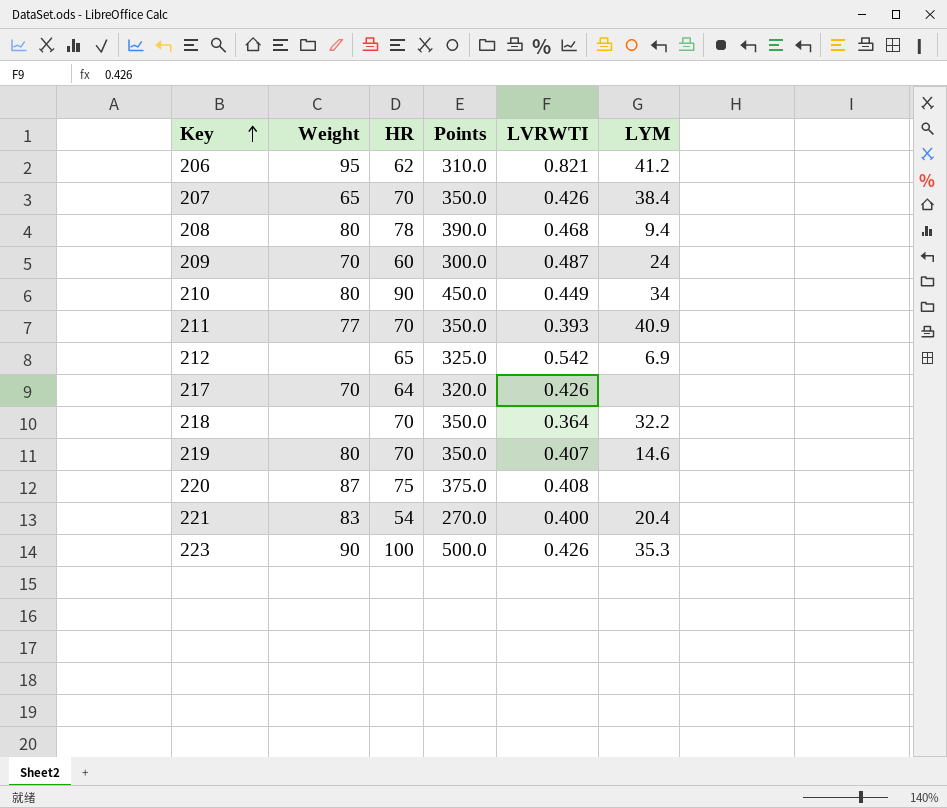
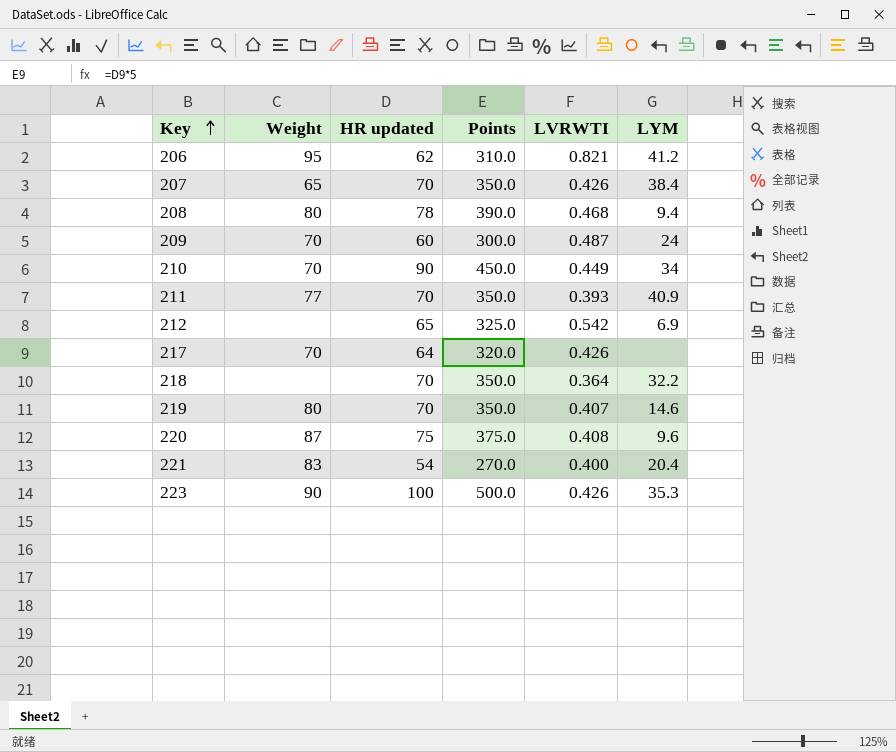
column name: HR -> HR updated
210 | Weight: 80 -> 70
220 | LYM: none -> 9.6

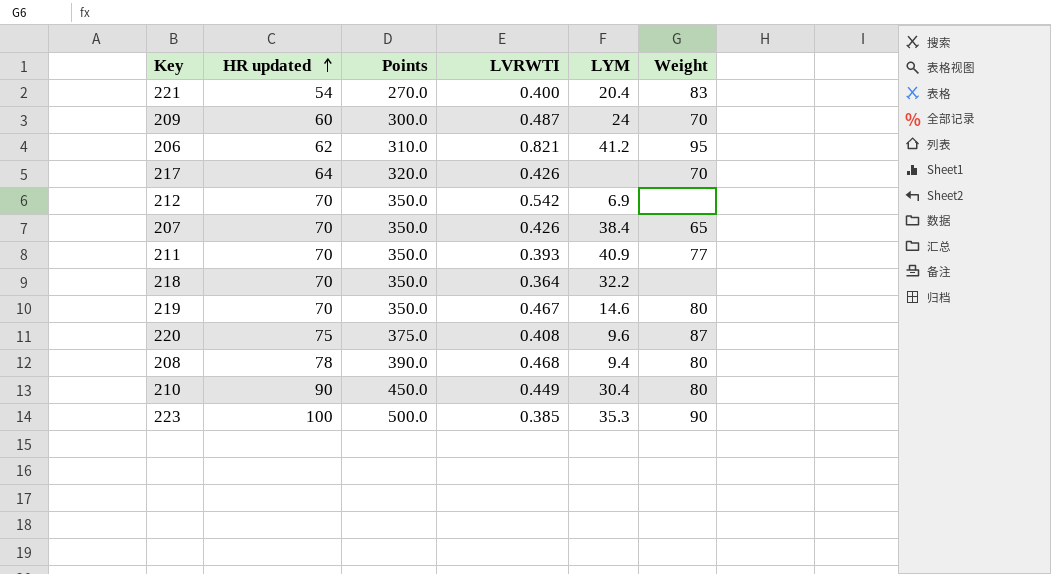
row order: Key ascending -> HR updated ascending
column Weight | position: 2 -> 6
212 | HR updated: 65 -> 70
212 | Points: 325.0 -> 350.0
219 | LVRWTI: 0.407 -> 0.467
210 | LYM: 34 -> 30.4
210 | Weight: 70 -> 80
223 | LVRWTI: 0.426 -> 0.385

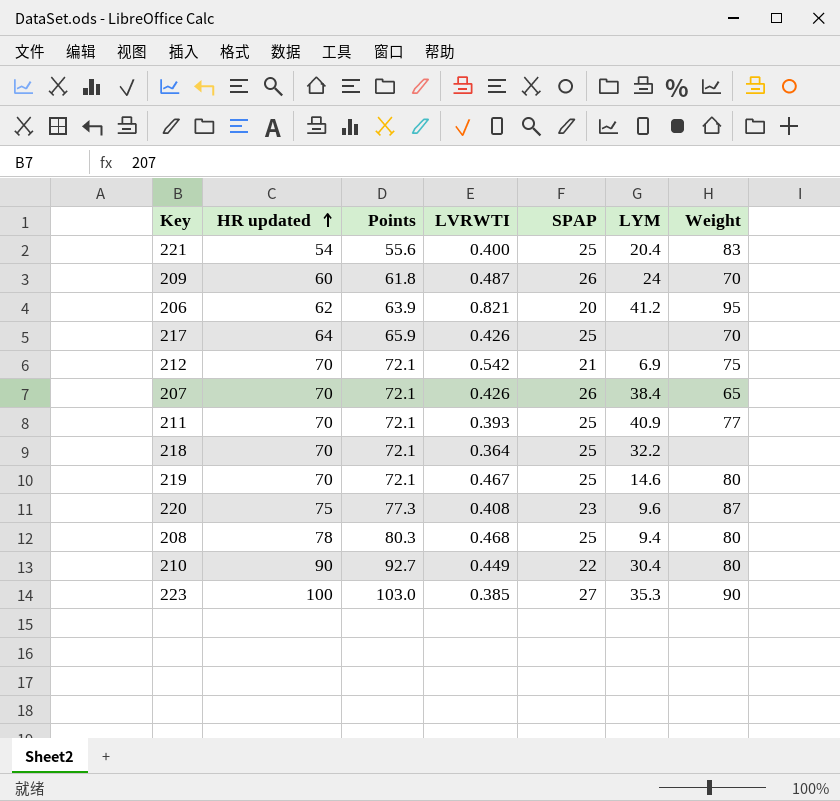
column Points | formula: [HR updated] * 5 -> [HR updated] * 1.03
column SPAP | position: none -> 5
212 | Weight: none -> 75

